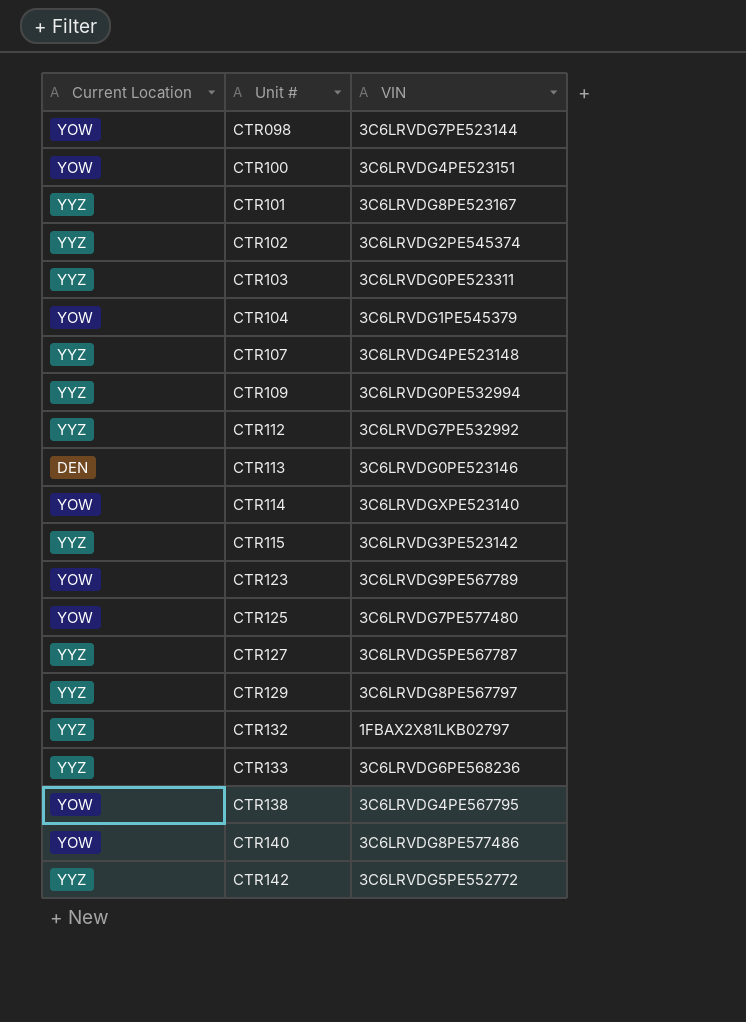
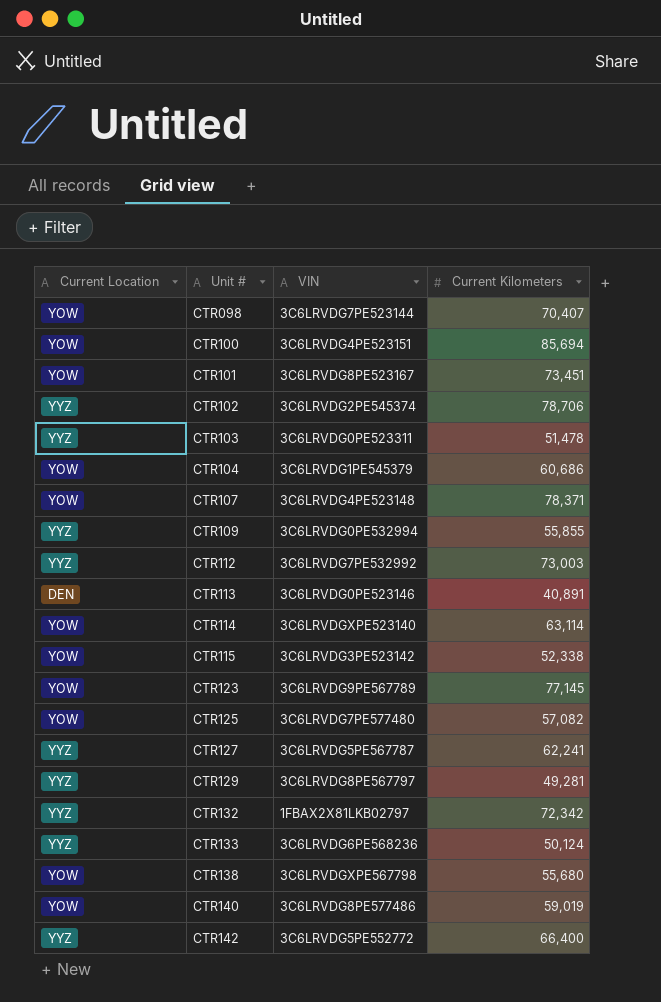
column Current Kilometers | position: none -> 4
CTR101 | Current Location: YYZ -> YOW
CTR107 | Current Location: YYZ -> YOW
CTR115 | Current Location: YYZ -> YOW
CTR138 | VIN: 3C6LRVDG4PE567795 -> 3C6LRVDGXPE567798

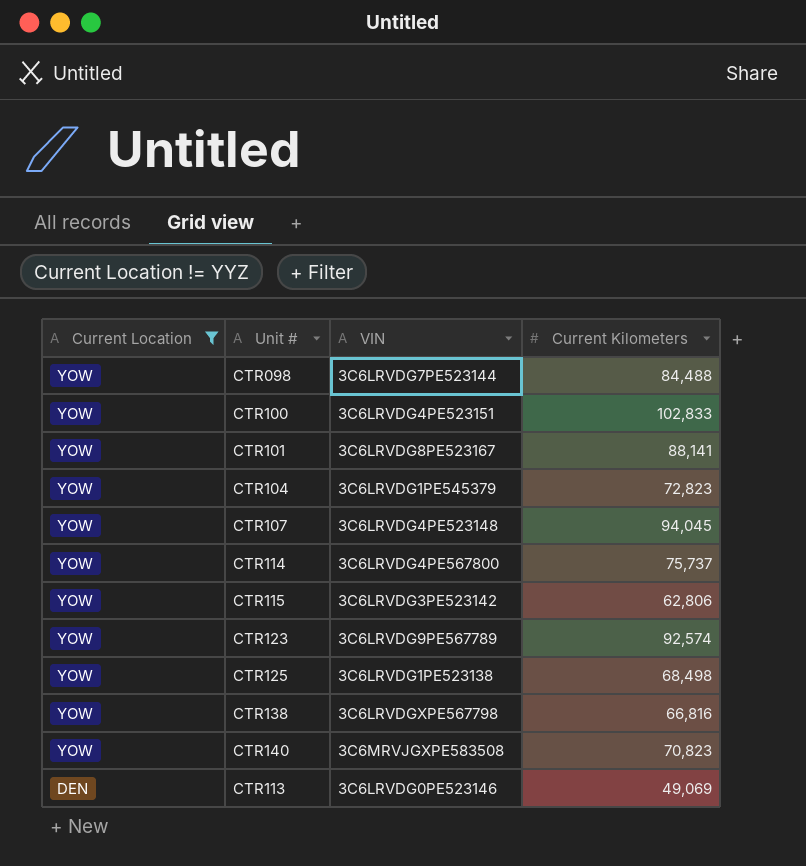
filter: none -> Current Location != YYZ
row order: Unit # ascending -> Current Location descending
CTR098 | Current Kilometers: 70,407 -> 84,488
CTR100 | Current Kilometers: 85,694 -> 102,833
CTR101 | Current Kilometers: 73,451 -> 88,141
CTR104 | Current Kilometers: 60,686 -> 72,823
CTR107 | Current Kilometers: 78,371 -> 94,045
CTR114 | VIN: 3C6LRVDGXPE523140 -> 3C6LRVDG4PE567800
CTR114 | Current Kilometers: 63,114 -> 75,737
CTR115 | Current Kilometers: 52,338 -> 62,806
CTR123 | Current Kilometers: 77,145 -> 92,574
CTR125 | VIN: 3C6LRVDG7PE577480 -> 3C6LRVDG1PE523138
CTR125 | Current Kilometers: 57,082 -> 68,498
CTR138 | Current Kilometers: 55,680 -> 66,816
CTR140 | VIN: 3C6LRVDG8PE577486 -> 3C6MRVJGXPE583508
CTR140 | Current Kilometers: 59,019 -> 70,823
CTR113 | Current Kilometers: 40,891 -> 49,069

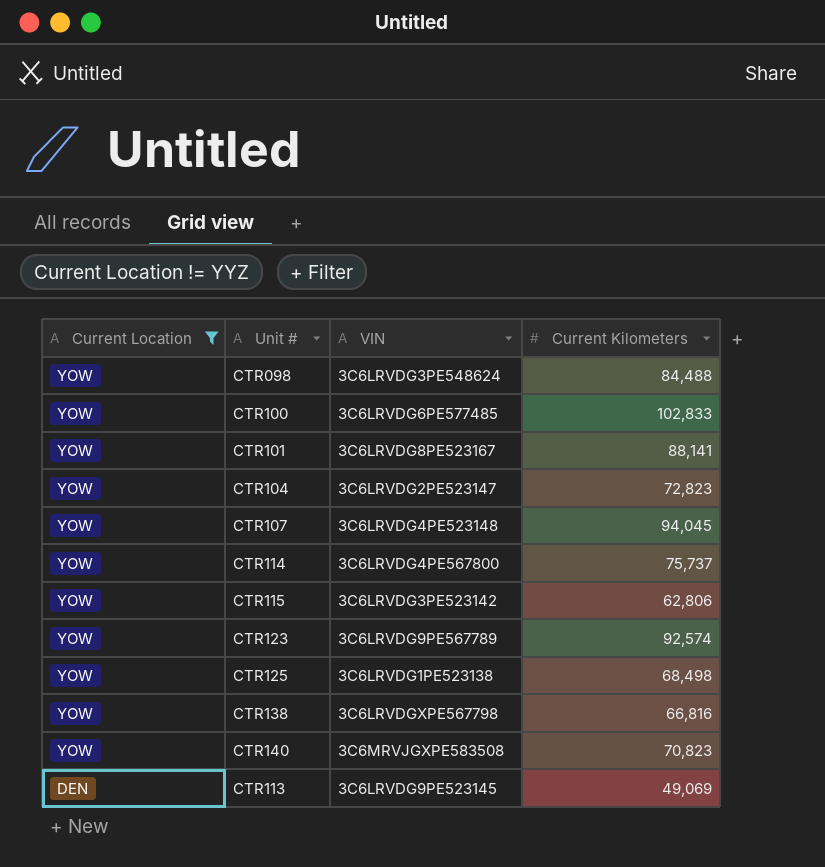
CTR098 | VIN: 3C6LRVDG7PE523144 -> 3C6LRVDG3PE548624
CTR100 | VIN: 3C6LRVDG4PE523151 -> 3C6LRVDG6PE577485
CTR104 | VIN: 3C6LRVDG1PE545379 -> 3C6LRVDG2PE523147
CTR113 | VIN: 3C6LRVDG0PE523146 -> 3C6LRVDG9PE523145

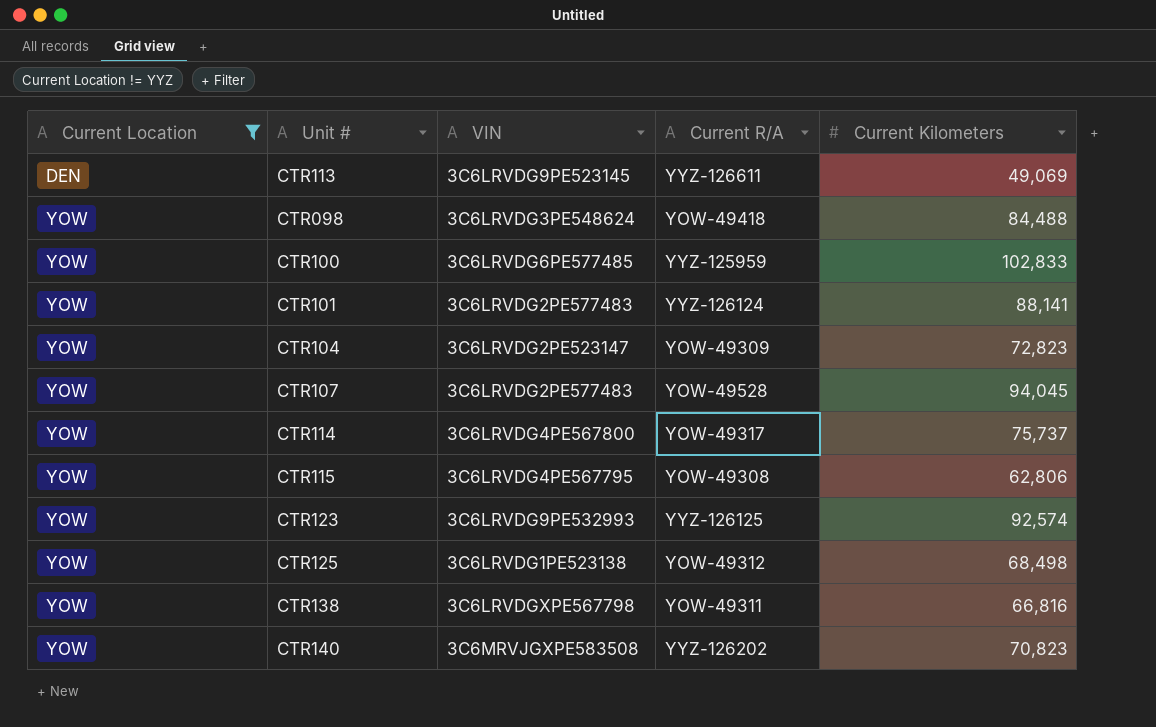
row order: Current Location descending -> Current Location ascending
column Current R/A | position: none -> 4
CTR101 | VIN: 3C6LRVDG8PE523167 -> 3C6LRVDG2PE577483
CTR107 | VIN: 3C6LRVDG4PE523148 -> 3C6LRVDG2PE577483
CTR115 | VIN: 3C6LRVDG3PE523142 -> 3C6LRVDG4PE567795
CTR123 | VIN: 3C6LRVDG9PE567789 -> 3C6LRVDG9PE532993

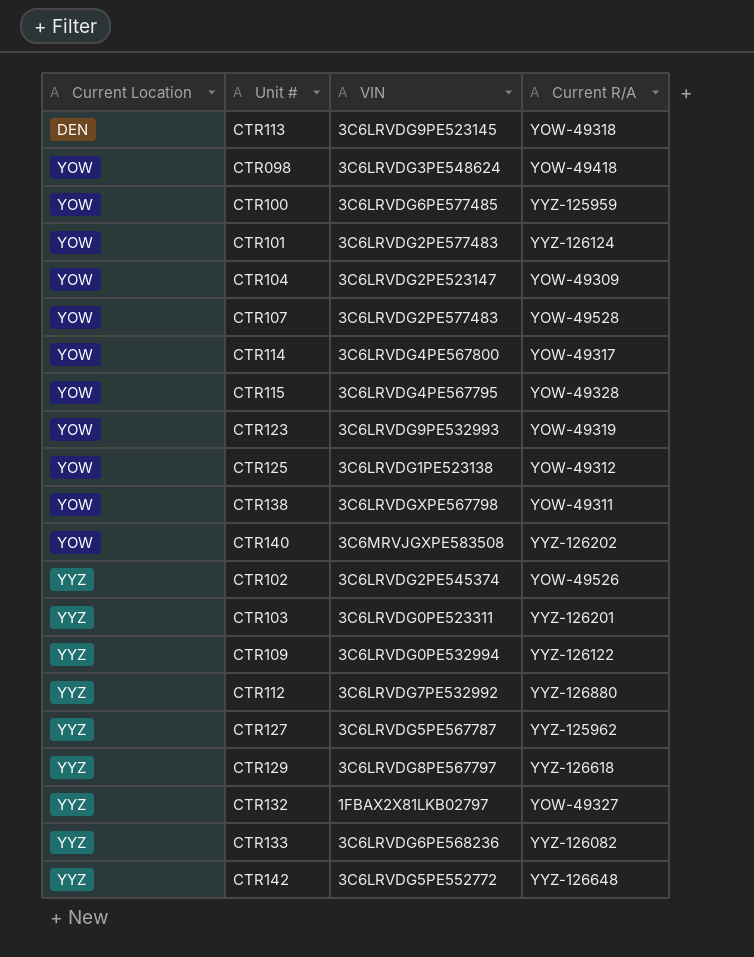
filter: Current Location != YYZ -> none
column Current Kilometers | position: 5 -> none
CTR113 | Current R/A: YYZ-126611 -> YOW-49318
CTR115 | Current R/A: YOW-49308 -> YOW-49328
CTR123 | Current R/A: YYZ-126125 -> YOW-49319

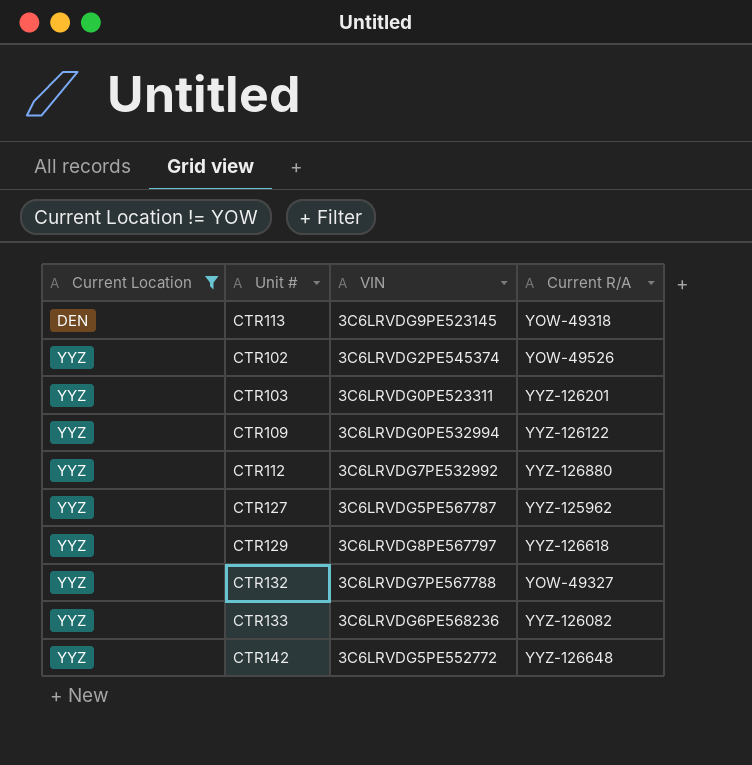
filter: none -> Current Location != YOW
CTR132 | VIN: 1FBAX2X81LKB02797 -> 3C6LRVDG7PE567788

